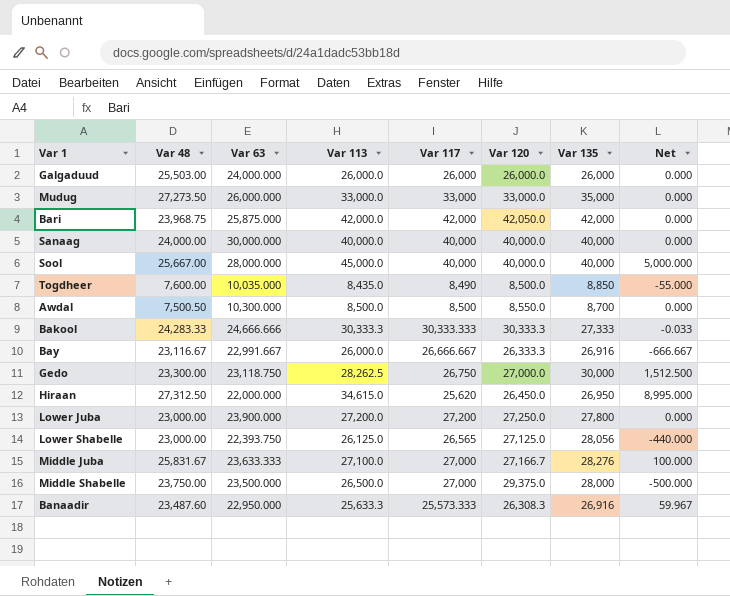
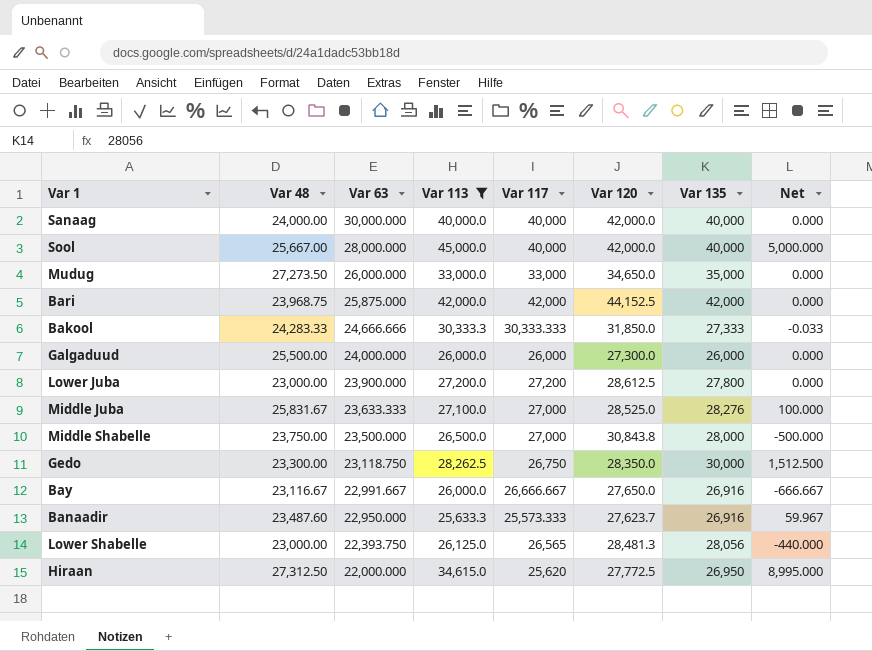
filter: none -> Var 113 >= 25,633.3
row order: none -> Var 63 descending
Sanaag | Var 120: 40,000.0 -> 42,000.0
Sool | Var 120: 40,000.0 -> 42,000.0
Mudug | Var 120: 33,000.0 -> 34,650.0
Bari | Var 120: 42,050.0 -> 44,152.5
Bakool | Var 120: 30,333.3 -> 31,850.0
Galgaduud | Var 48: 25,503.00 -> 25,500.00
Galgaduud | Var 120: 26,000.0 -> 27,300.0
Lower Juba | Var 120: 27,250.0 -> 28,612.5
Middle Juba | Var 120: 27,166.7 -> 28,525.0
Middle Shabelle | Var 120: 29,375.0 -> 30,843.8
Gedo | Var 120: 27,000.0 -> 28,350.0
Bay | Var 120: 26,333.3 -> 27,650.0
Banaadir | Var 120: 26,308.3 -> 27,623.7
Lower Shabelle | Var 120: 27,125.0 -> 28,481.3
Hiraan | Var 120: 26,450.0 -> 27,772.5

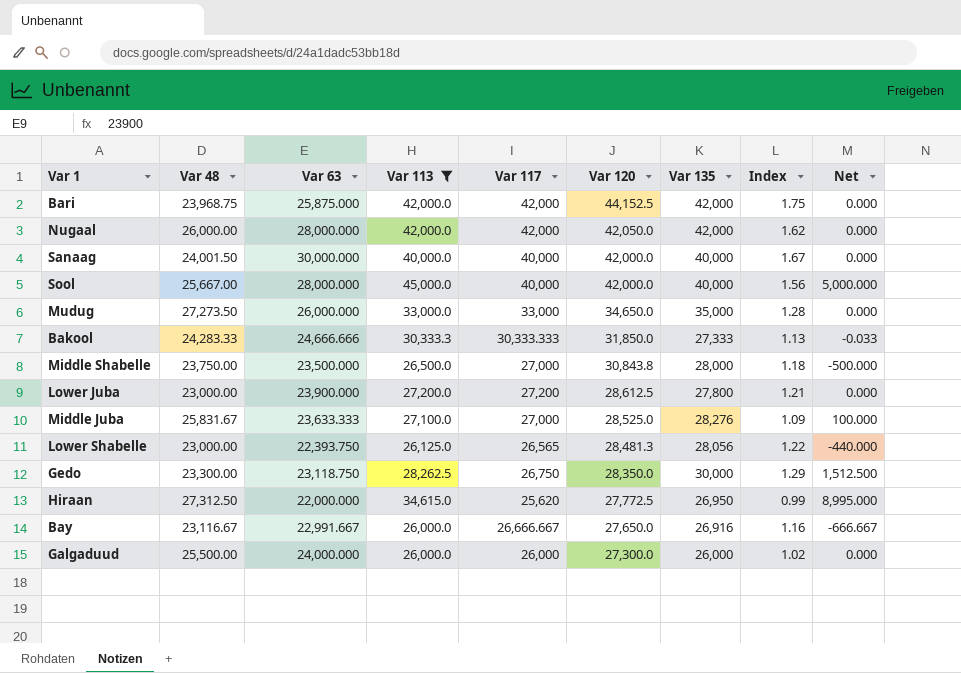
row order: Var 63 descending -> Var 120 descending
column Index | formula: none -> [Var 135] / [Var 48]
row Banaadir: 23,487.60 | 22,950.000 | 25,633.3 | 25,573.333 | 27,623.7 | 26,916 | 59.967 -> none
row Nugaal: none -> 26,000.00 | 28,000.000 | 42,000.0 | 42,000 | 42,050.0 | 42,000 | 1.62 | 0.000
Sanaag | Var 48: 24,000.00 -> 24,001.50

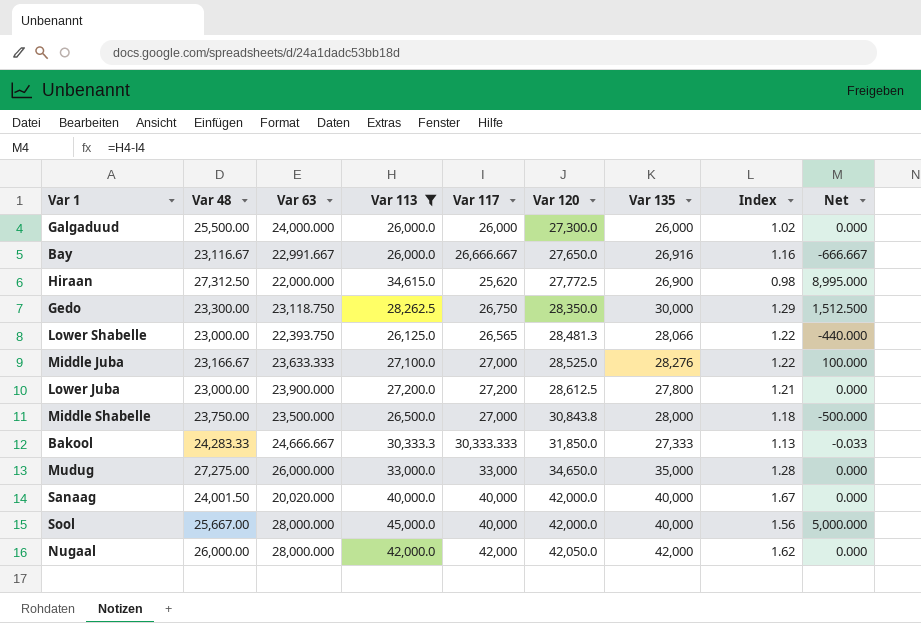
row order: Var 120 descending -> Var 120 ascending
row Bari: 23,968.75 | 25,875.000 | 42,000.0 | 42,000 | 44,152.5 | 42,000 | 1.75 | 0.000 -> none
Hiraan | Var 135: 26,950 -> 26,900
Hiraan | Index: 0.99 -> 0.98
Lower Shabelle | Var 135: 28,056 -> 28,066
Middle Juba | Var 48: 25,831.67 -> 23,166.67
Middle Juba | Index: 1.09 -> 1.22
Bakool | Var 63: 24,666.666 -> 24,666.667
Mudug | Var 48: 27,273.50 -> 27,275.00
Sanaag | Var 63: 30,000.000 -> 20,020.000

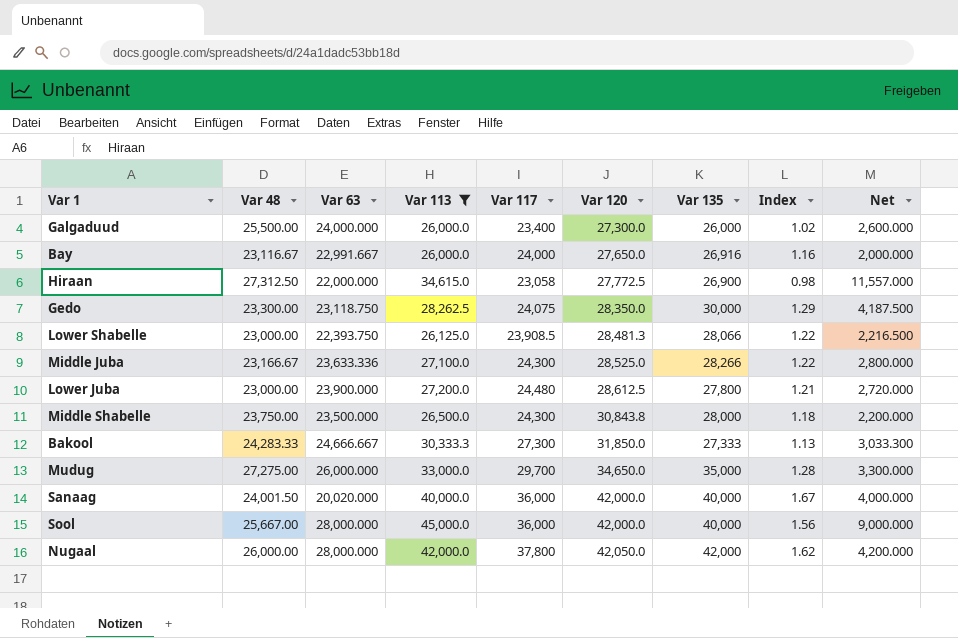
Galgaduud | Var 117: 26,000 -> 23,400
Galgaduud | Net: 0.000 -> 2,600.000
Bay | Var 117: 26,666.667 -> 24,000
Bay | Net: -666.667 -> 2,000.000
Hiraan | Var 117: 25,620 -> 23,058
Hiraan | Net: 8,995.000 -> 11,557.000
Gedo | Var 117: 26,750 -> 24,075
Gedo | Net: 1,512.500 -> 4,187.500
Lower Shabelle | Var 117: 26,565 -> 23,908.5
Lower Shabelle | Net: -440.000 -> 2,216.500
Middle Juba | Var 63: 23,633.333 -> 23,633.336
Middle Juba | Var 117: 27,000 -> 24,300
Middle Juba | Var 135: 28,276 -> 28,266
Middle Juba | Net: 100.000 -> 2,800.000
Lower Juba | Var 117: 27,200 -> 24,480
Lower Juba | Net: 0.000 -> 2,720.000
Middle Shabelle | Var 117: 27,000 -> 24,300
Middle Shabelle | Net: -500.000 -> 2,200.000
Bakool | Var 117: 30,333.333 -> 27,300
Bakool | Net: -0.033 -> 3,033.300
Mudug | Var 117: 33,000 -> 29,700
Mudug | Net: 0.000 -> 3,300.000
Sanaag | Var 117: 40,000 -> 36,000
Sanaag | Net: 0.000 -> 4,000.000
Sool | Var 117: 40,000 -> 36,000
Sool | Net: 5,000.000 -> 9,000.000
Nugaal | Var 117: 42,000 -> 37,800
Nugaal | Net: 0.000 -> 4,200.000

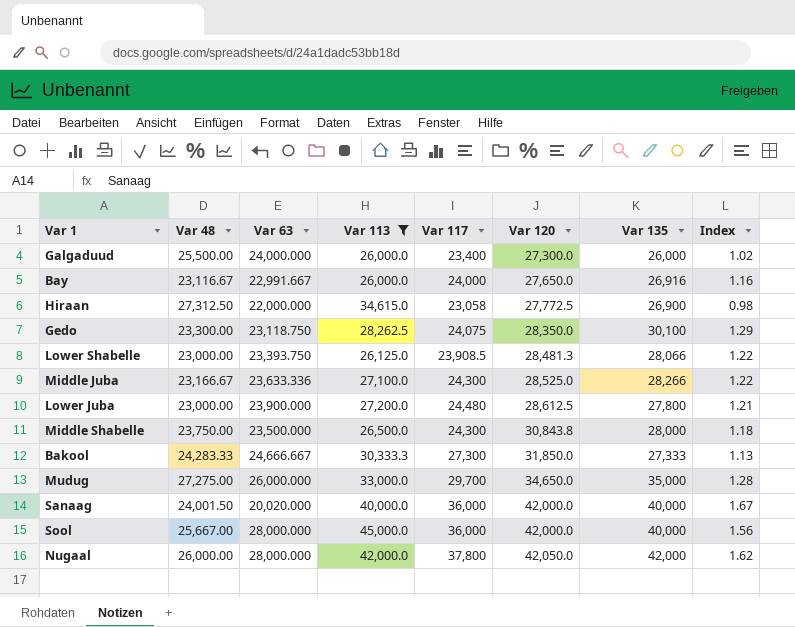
column Net | formula: [Var 113] - [Var 117] -> none
Gedo | Var 135: 30,000 -> 30,100
Lower Shabelle | Var 63: 22,393.750 -> 23,393.750

